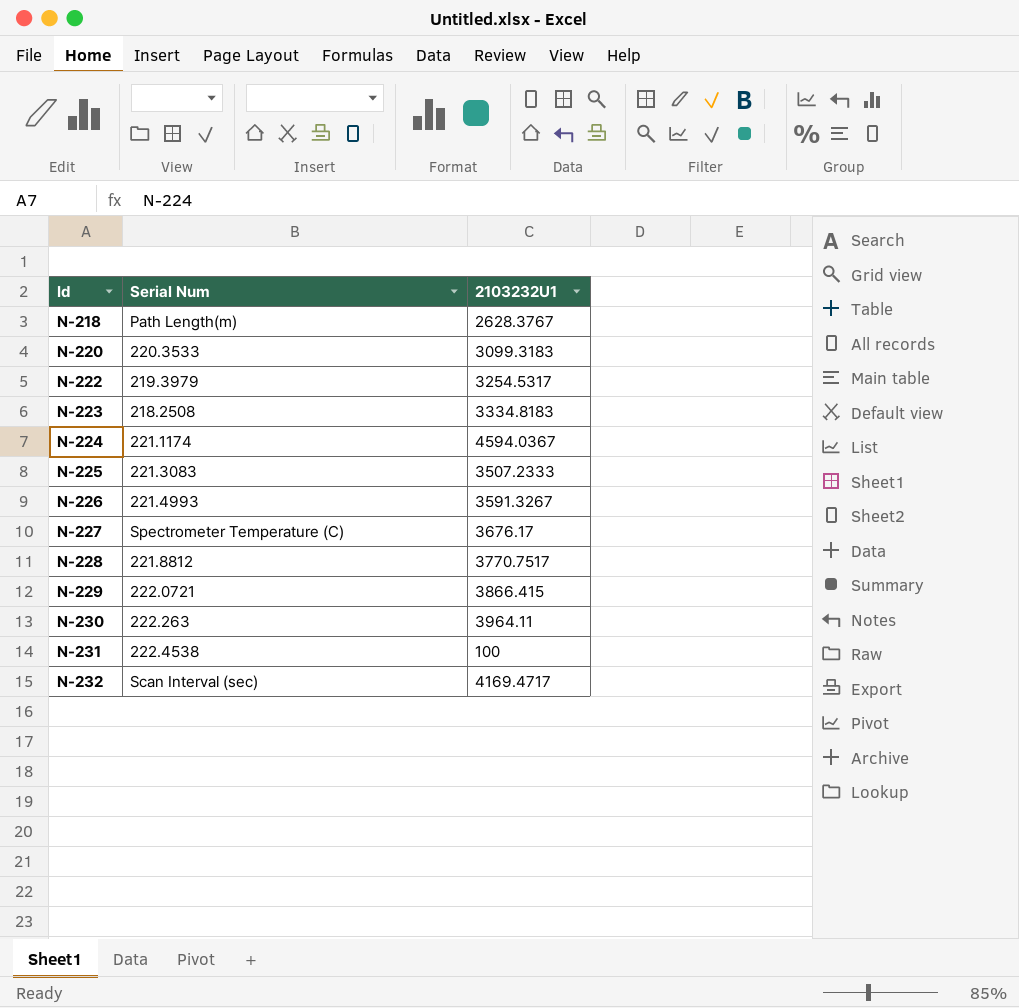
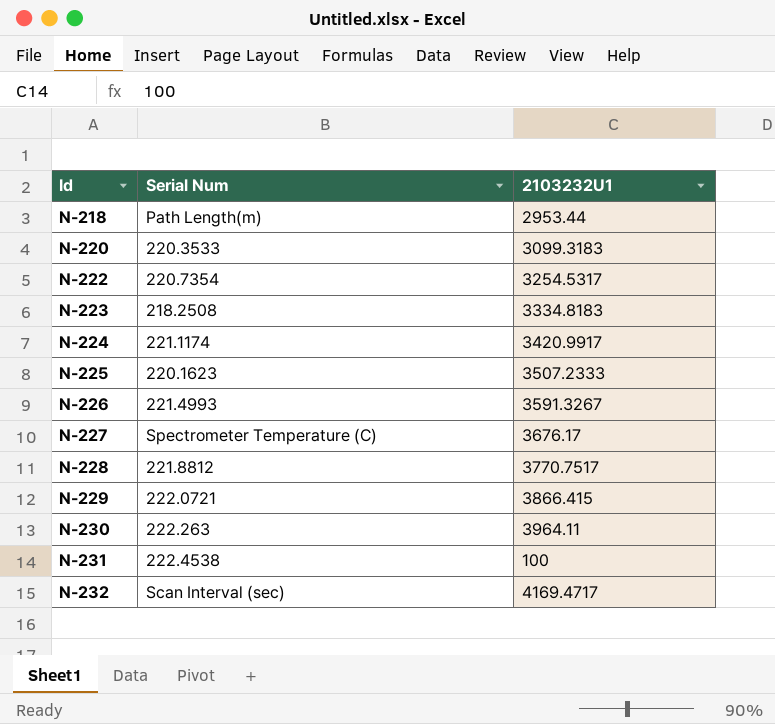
N-218 | 2103232U1: 2628.3767 -> 2953.44
N-222 | Serial Num: 219.3979 -> 220.7354
N-224 | 2103232U1: 4594.0367 -> 3420.9917
N-225 | Serial Num: 221.3083 -> 220.1623

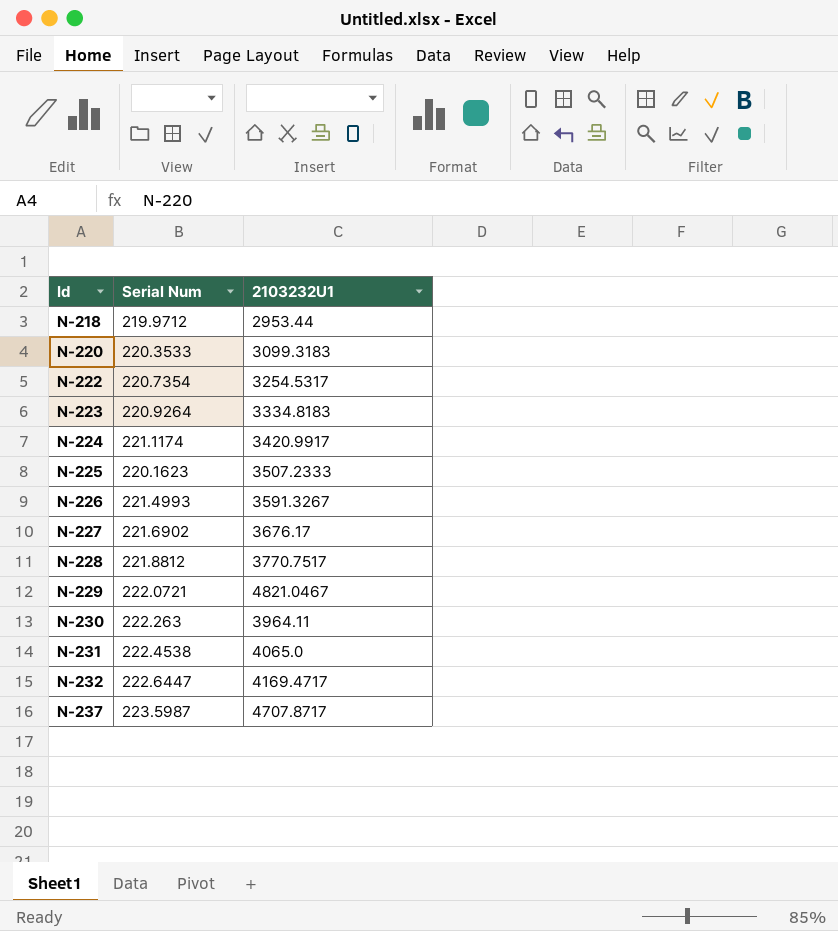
N-218 | Serial Num: Path Length(m) -> 219.9712
N-223 | Serial Num: 218.2508 -> 220.9264
N-227 | Serial Num: Spectrometer Temperature (C) -> 221.6902
N-229 | 2103232U1: 3866.415 -> 4821.0467
N-231 | 2103232U1: 100 -> 4065.0
N-232 | Serial Num: Scan Interval (sec) -> 222.6447
row N-237: none -> 223.5987 | 4707.8717

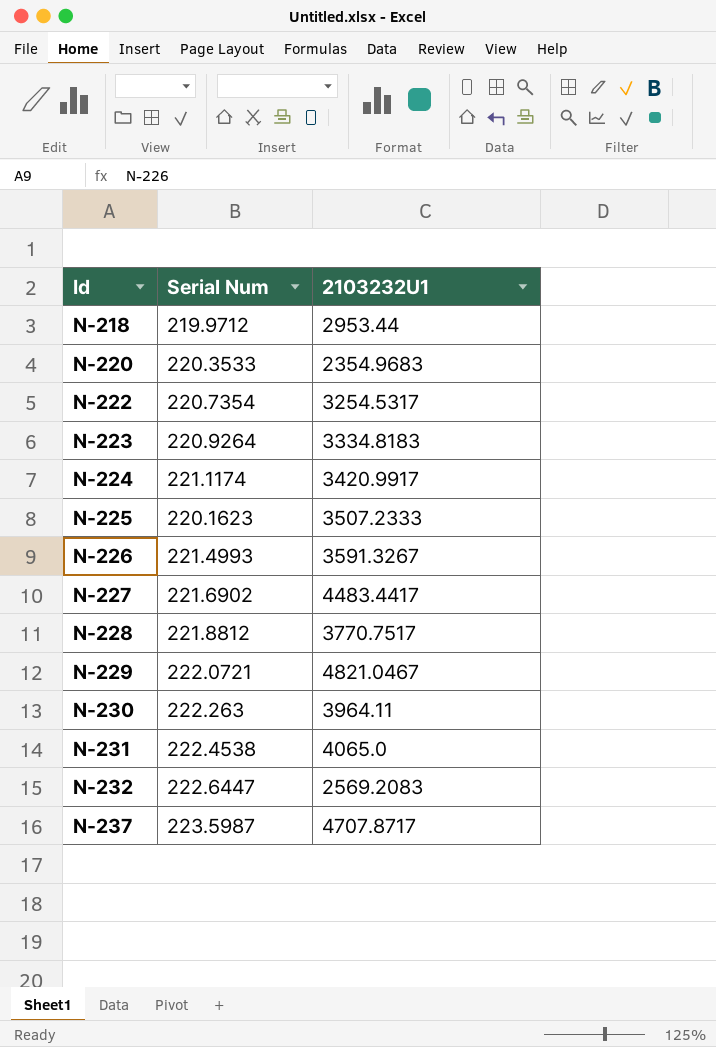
N-220 | 2103232U1: 3099.3183 -> 2354.9683
N-227 | 2103232U1: 3676.17 -> 4483.4417
N-232 | 2103232U1: 4169.4717 -> 2569.2083

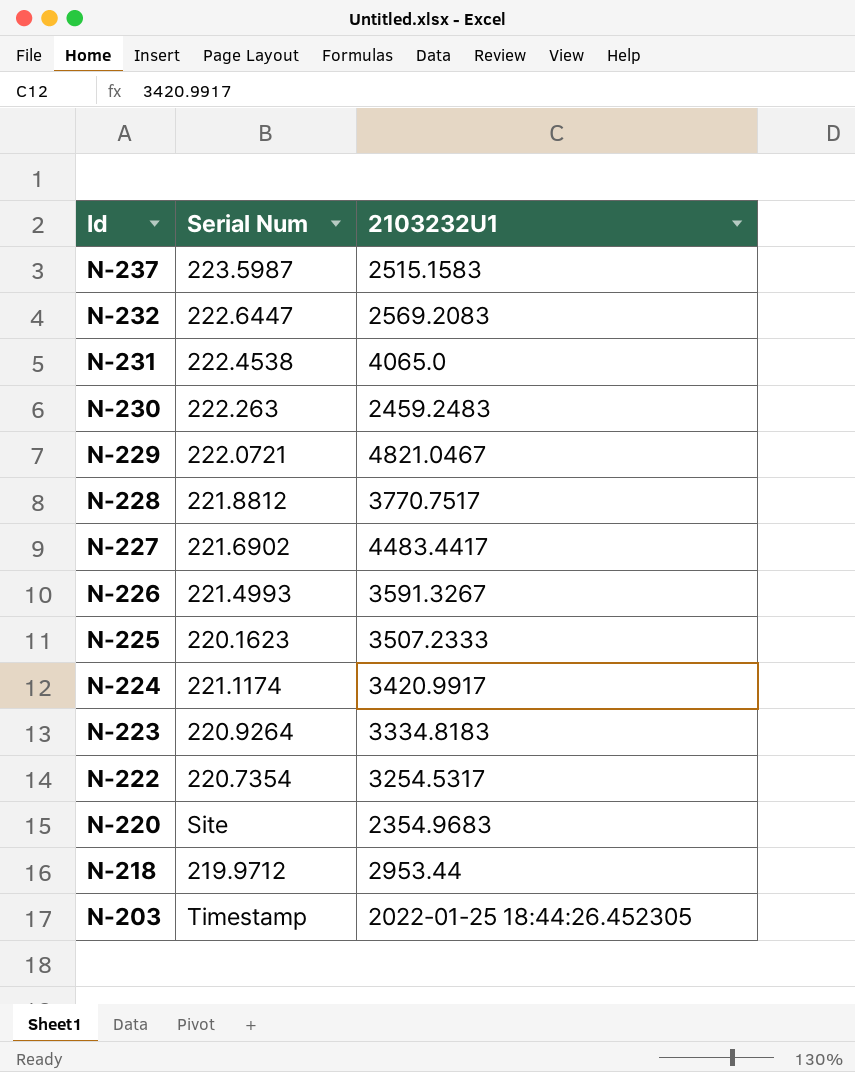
row order: Id ascending -> Id descending
N-237 | 2103232U1: 4707.8717 -> 2515.1583
N-230 | 2103232U1: 3964.11 -> 2459.2483
N-220 | Serial Num: 220.3533 -> Site
row N-203: none -> Timestamp | 2022-01-25 18:44:26.452305

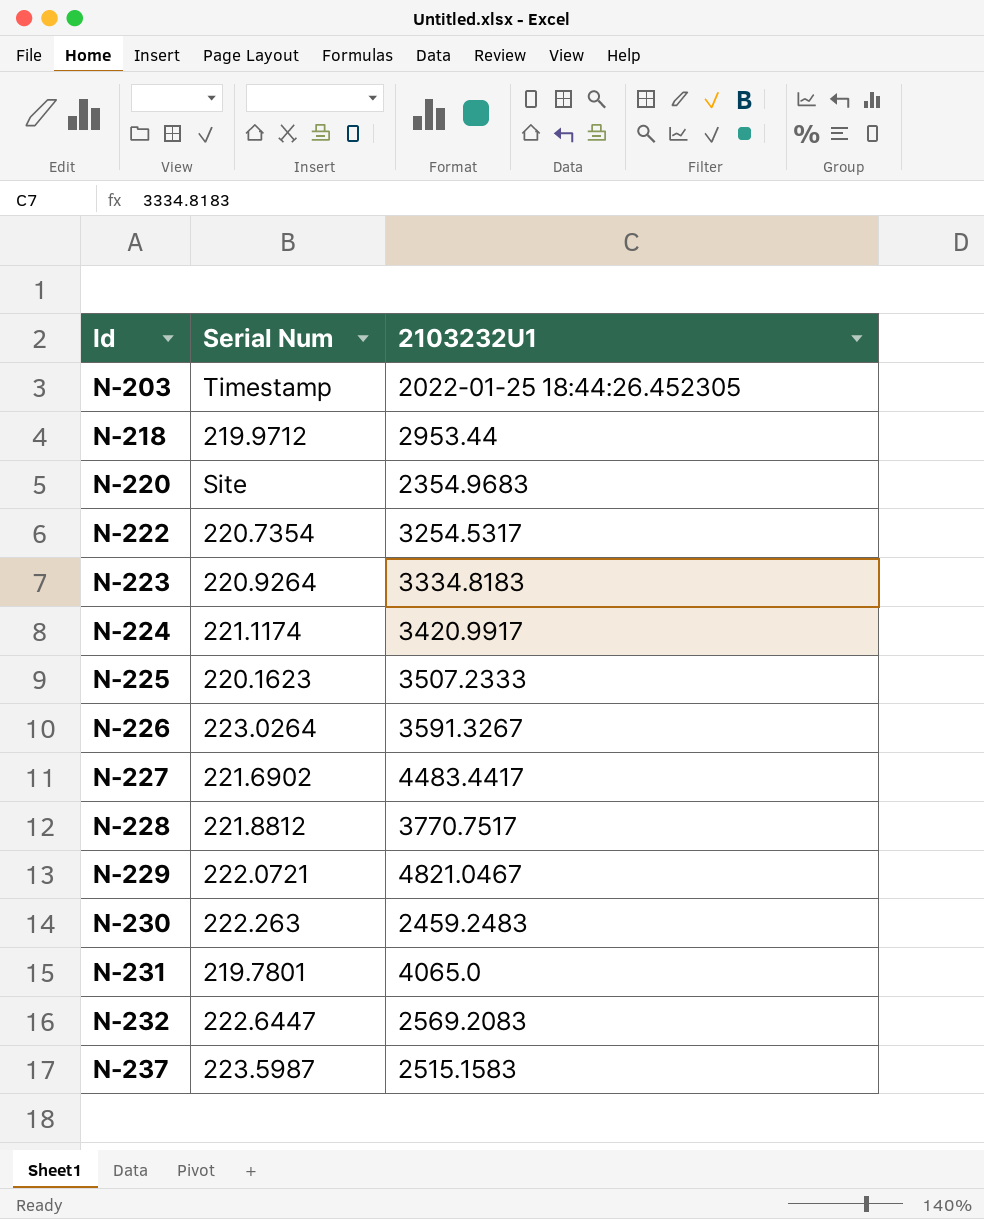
row order: Id descending -> Id ascending
N-226 | Serial Num: 221.4993 -> 223.0264
N-231 | Serial Num: 222.4538 -> 219.7801

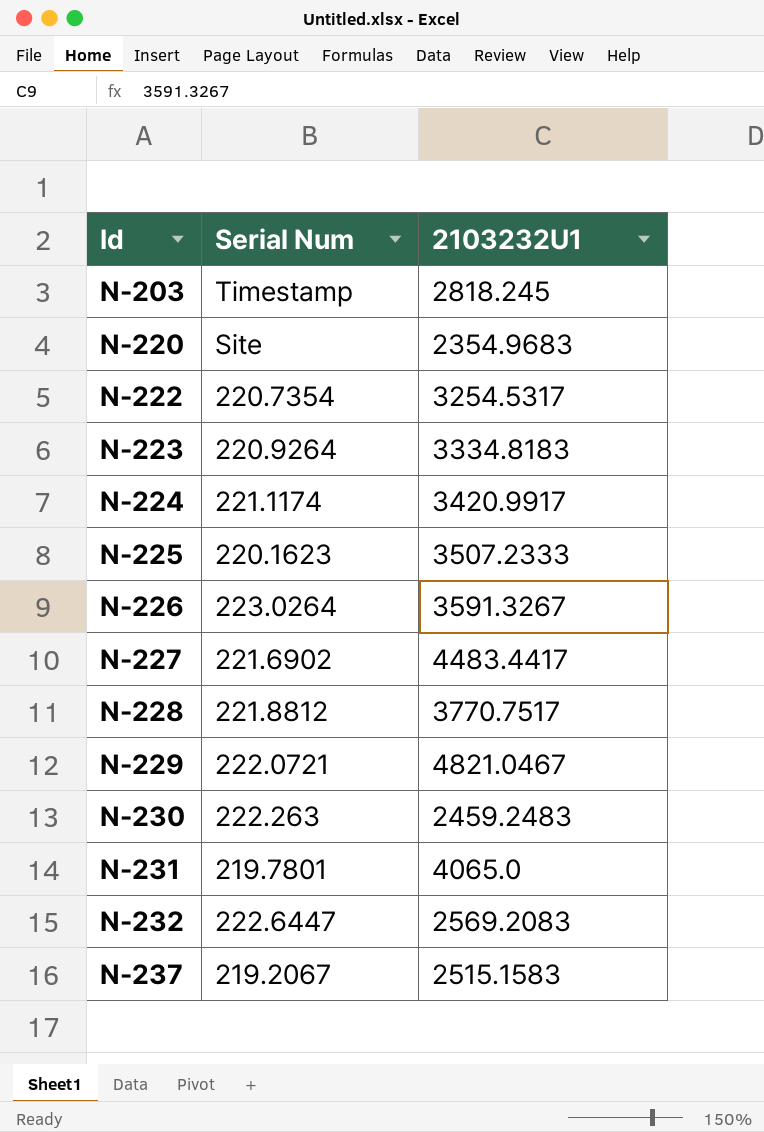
row N-218: 219.9712 | 2953.44 -> none
N-203 | 2103232U1: 2022-01-25 18:44:26.452305 -> 2818.245
N-237 | Serial Num: 223.5987 -> 219.2067

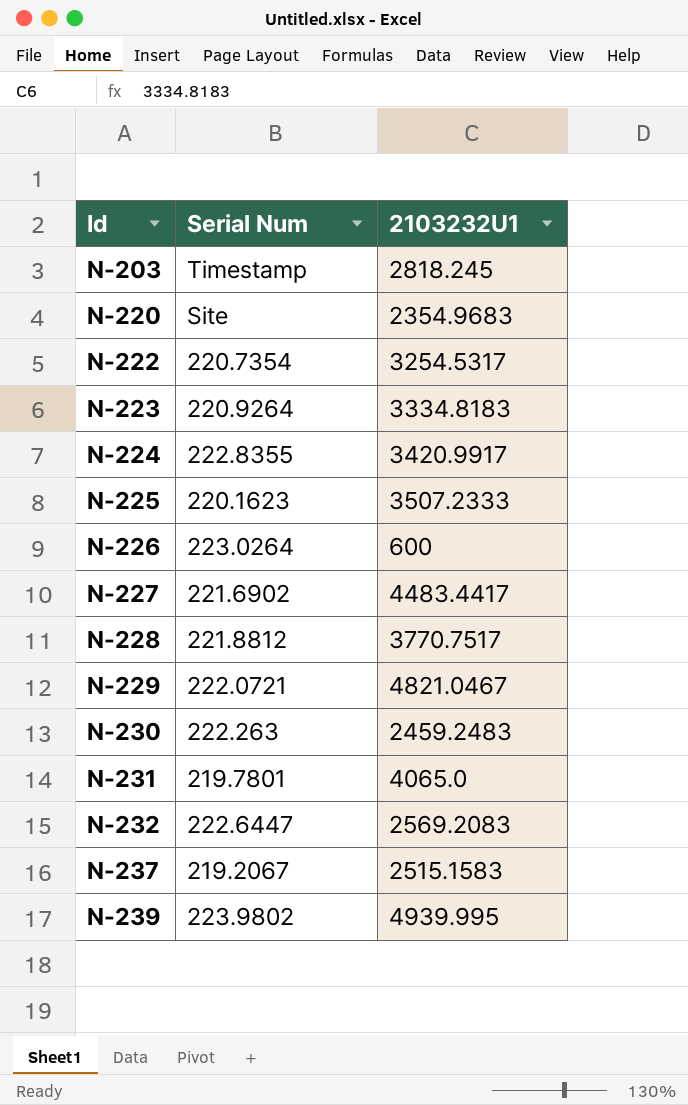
N-224 | Serial Num: 221.1174 -> 222.8355
N-226 | 2103232U1: 3591.3267 -> 600
row N-239: none -> 223.9802 | 4939.995

